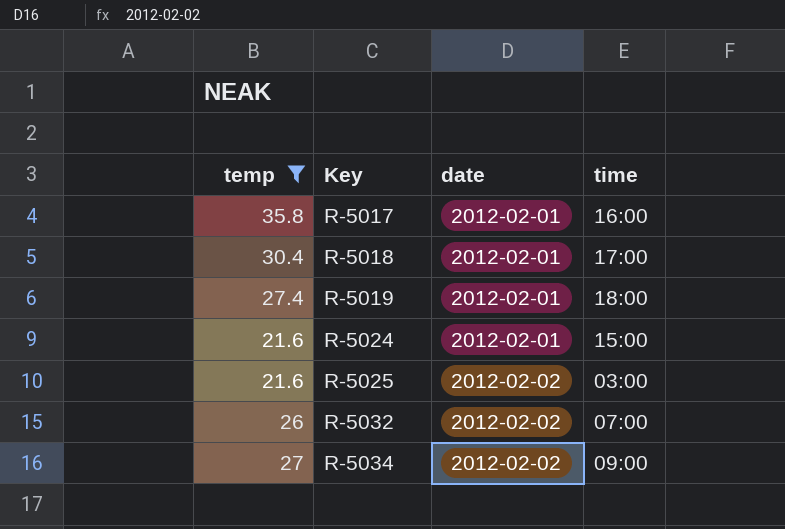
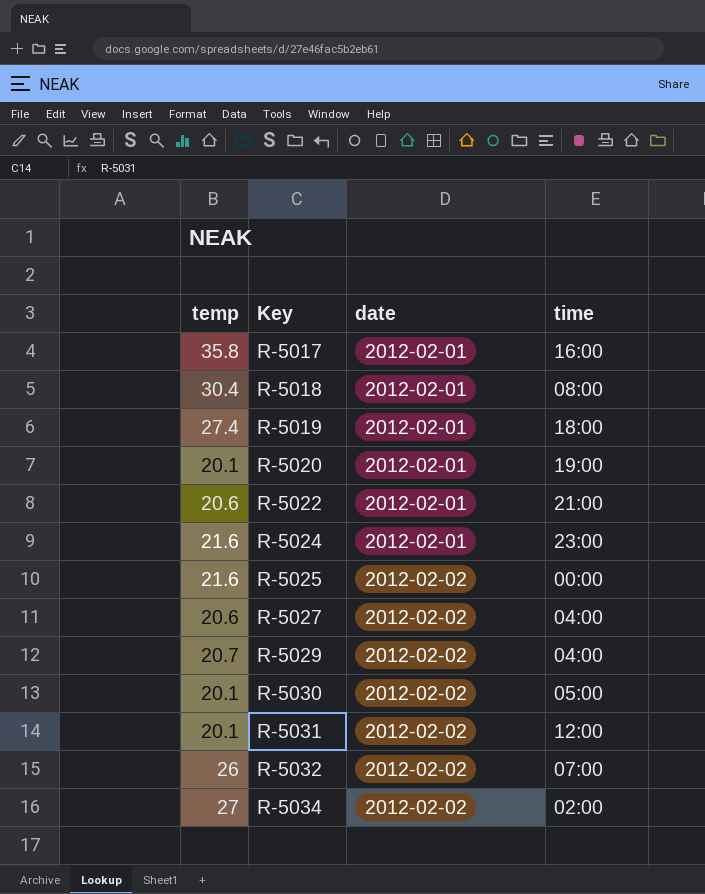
filter: temp >= 21.6 -> none
R-5018 | time: 17:00 -> 08:00
R-5024 | time: 15:00 -> 23:00
R-5025 | time: 03:00 -> 00:00
R-5034 | time: 09:00 -> 02:00

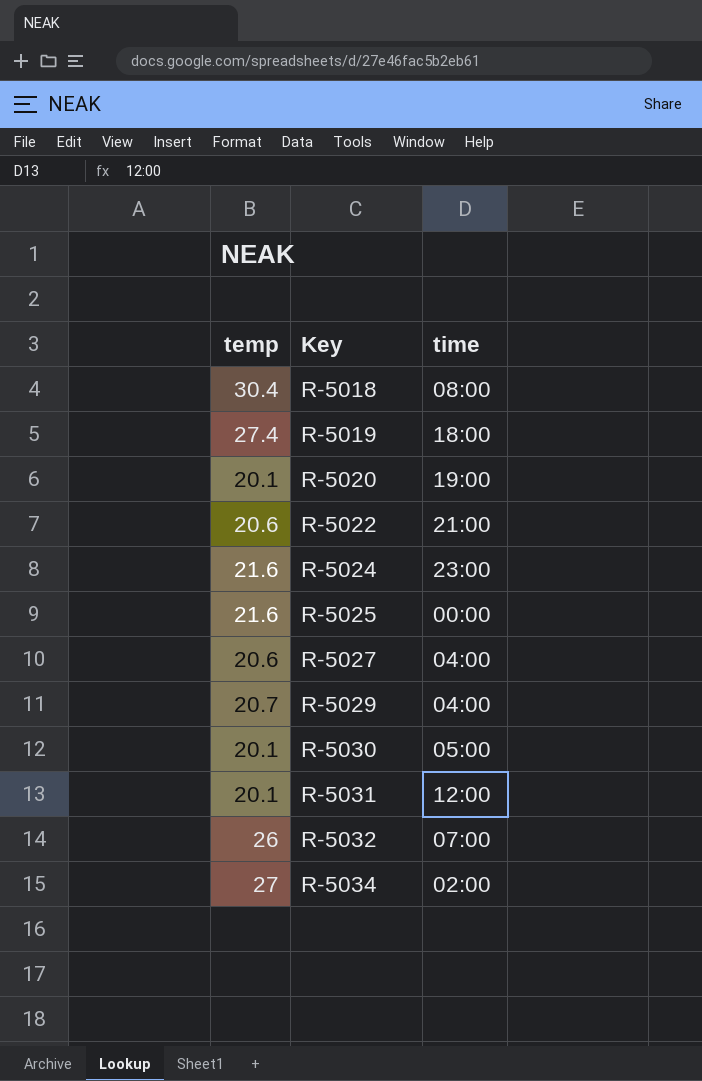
column date | position: 3 -> none
row R-5017: 35.8 | 2012-02-01 | 16:00 -> none

